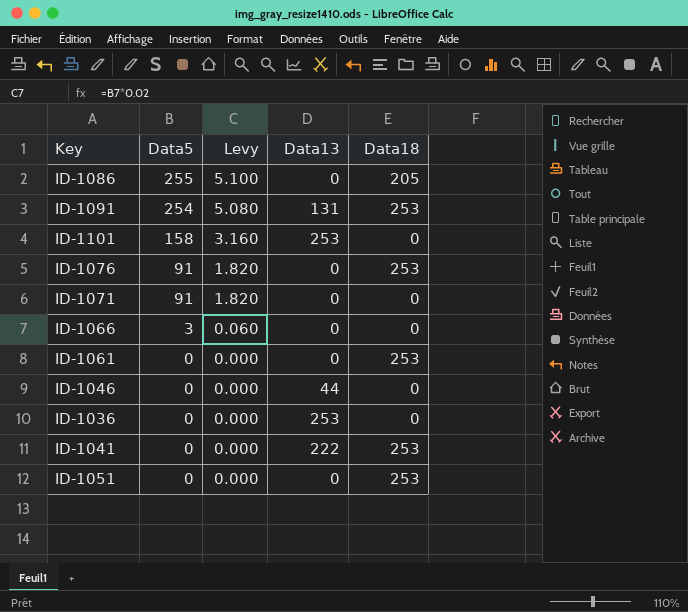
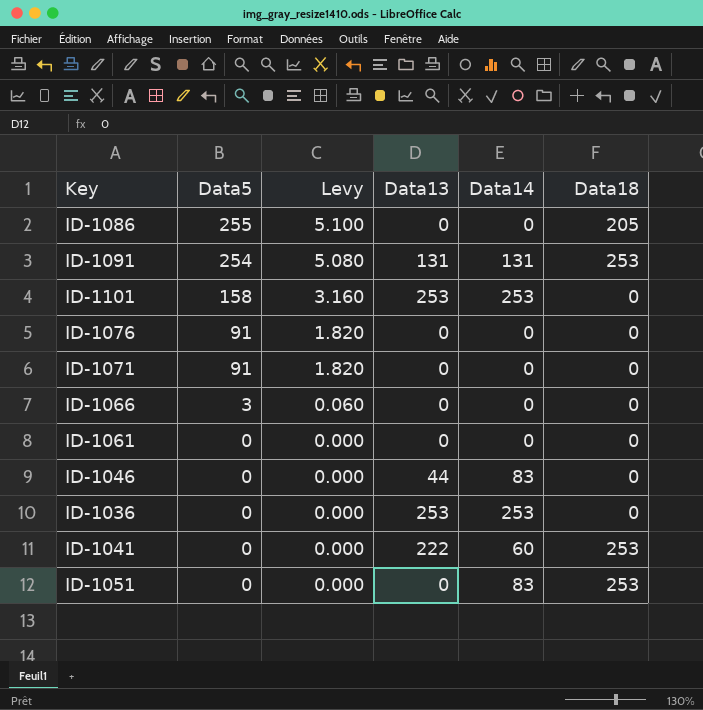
column Data14 | position: none -> 5
ID-1076 | Data18: 253 -> 0
ID-1061 | Data18: 253 -> 0

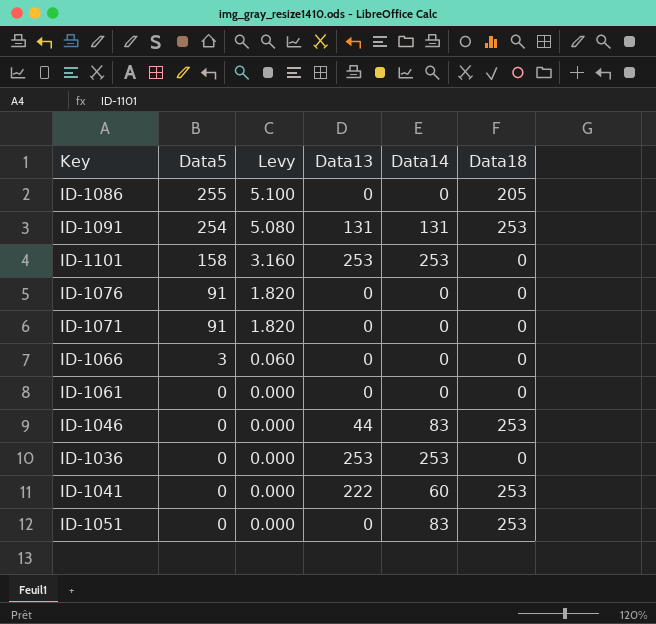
ID-1046 | Data18: 0 -> 253

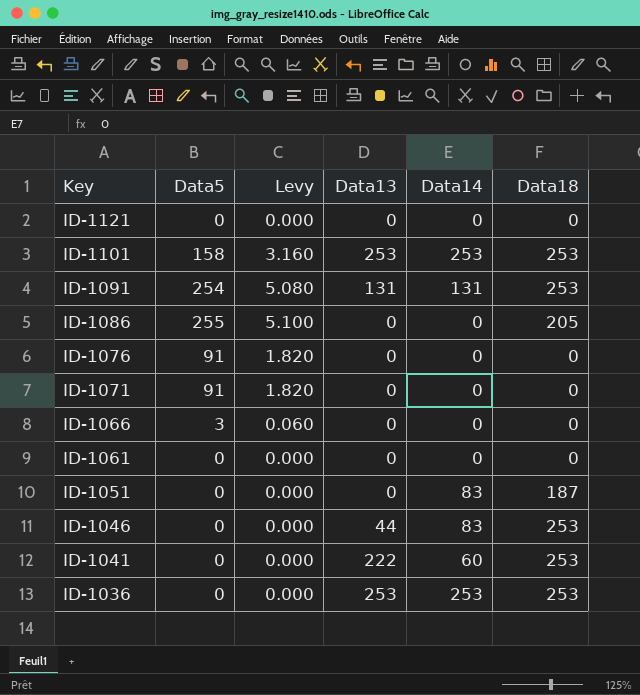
row order: Data5 descending -> Key descending
row ID-1121: none -> 0 | 0.000 | 0 | 0 | 0
ID-1101 | Data18: 0 -> 253
ID-1051 | Data18: 253 -> 187
ID-1036 | Data18: 0 -> 253

